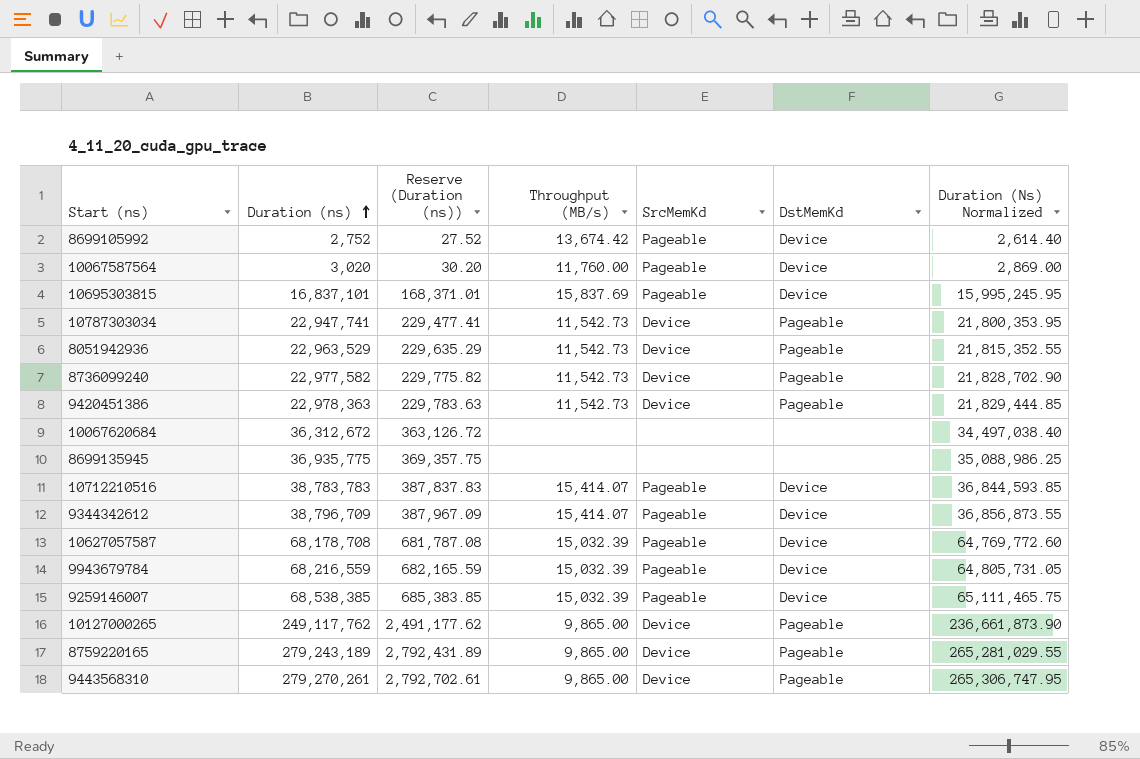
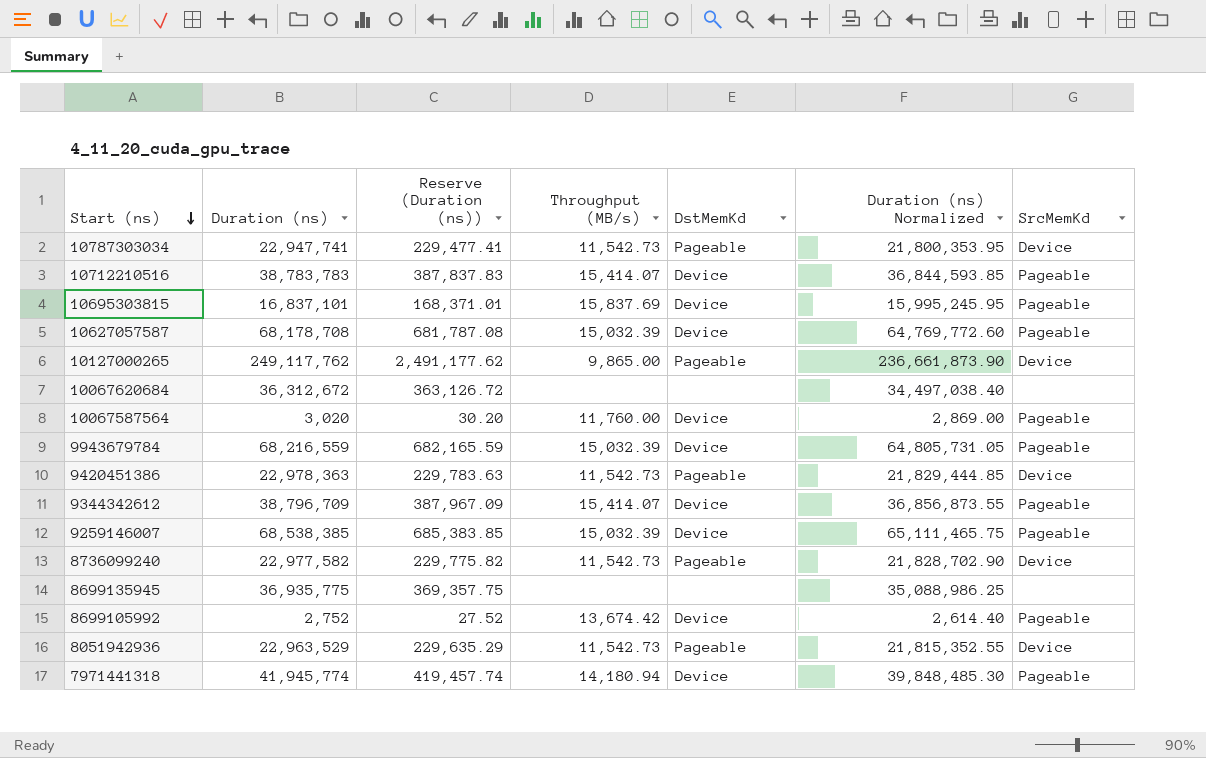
row order: Duration (ns) ascending -> Start (ns) descending
column name: Duration (Ns) Normalized -> Duration (ns) Normalized
column SrcMemKd | position: 5 -> 7
row 8759220165: 279,243,189 | 2,792,431.89 | 9,865.00 | Device | Pageable | 265,281,029.55 -> none
row 9443568310: 279,270,261 | 2,792,702.61 | 9,865.00 | Device | Pageable | 265,306,747.95 -> none
row 7971441318: none -> 41,945,774 | 419,457.74 | 14,180.94 | Device | 39,848,485.30 | Pageable

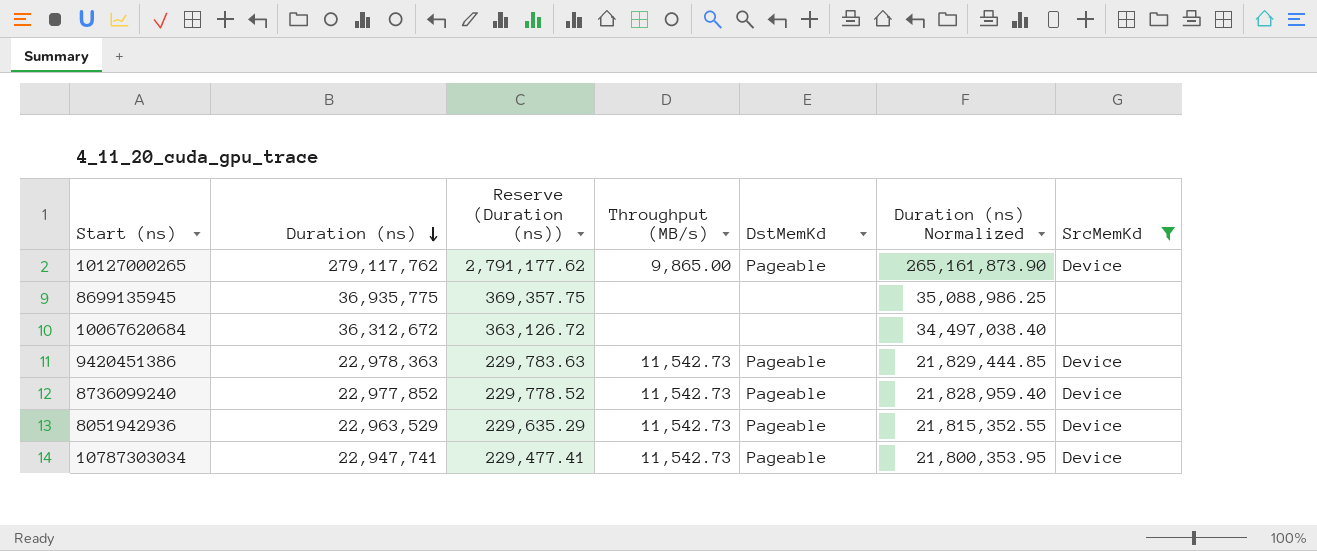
filter: none -> SrcMemKd != Pageable
row order: Start (ns) descending -> Duration (ns) descending
10127000265 | Duration (ns): 249,117,762 -> 279,117,762
10127000265 | Reserve (Duration (ns)): 2,491,177.62 -> 2,791,177.62
10127000265 | Duration (ns) Normalized: 236,661,873.90 -> 265,161,873.90
8736099240 | Duration (ns): 22,977,582 -> 22,977,852
8736099240 | Reserve (Duration (ns)): 229,775.82 -> 229,778.52
8736099240 | Duration (ns) Normalized: 21,828,702.90 -> 21,828,959.40

